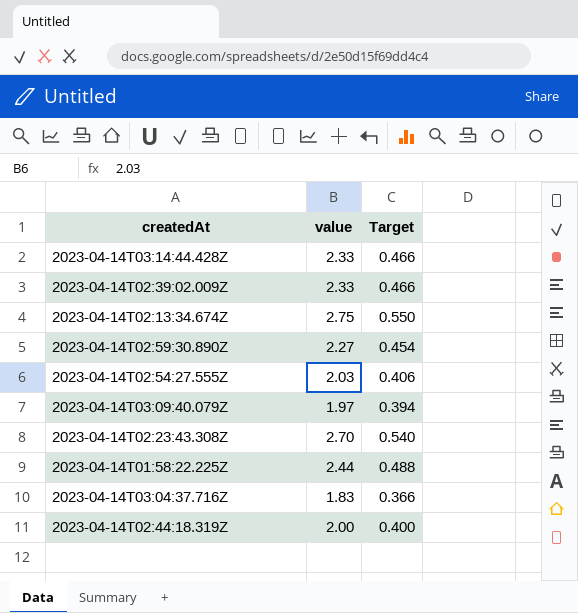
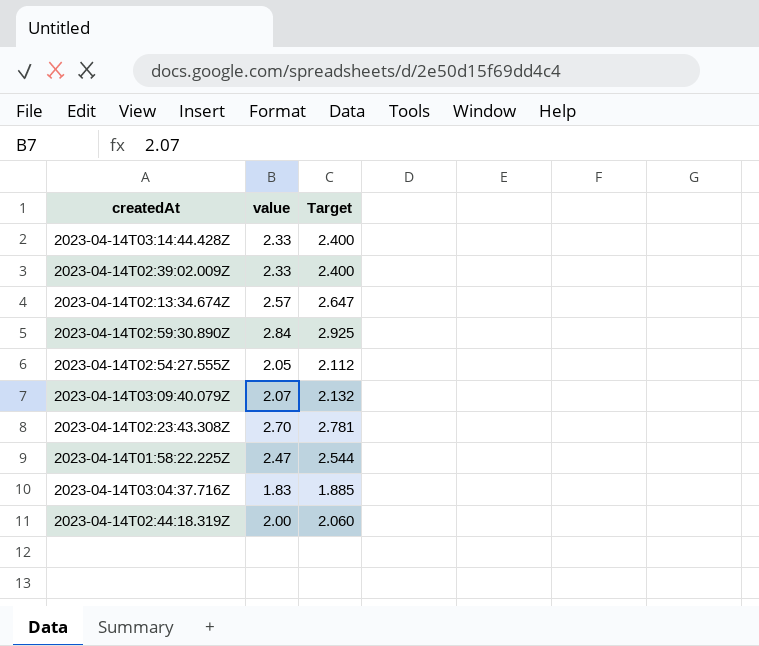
column Target | formula: [value] * 0.2 -> [value] * 1.03
2023-04-14T02:13:34.674Z | value: 2.75 -> 2.57
2023-04-14T02:59:30.890Z | value: 2.27 -> 2.84
2023-04-14T02:54:27.555Z | value: 2.03 -> 2.05
2023-04-14T03:09:40.079Z | value: 1.97 -> 2.07
2023-04-14T01:58:22.225Z | value: 2.44 -> 2.47

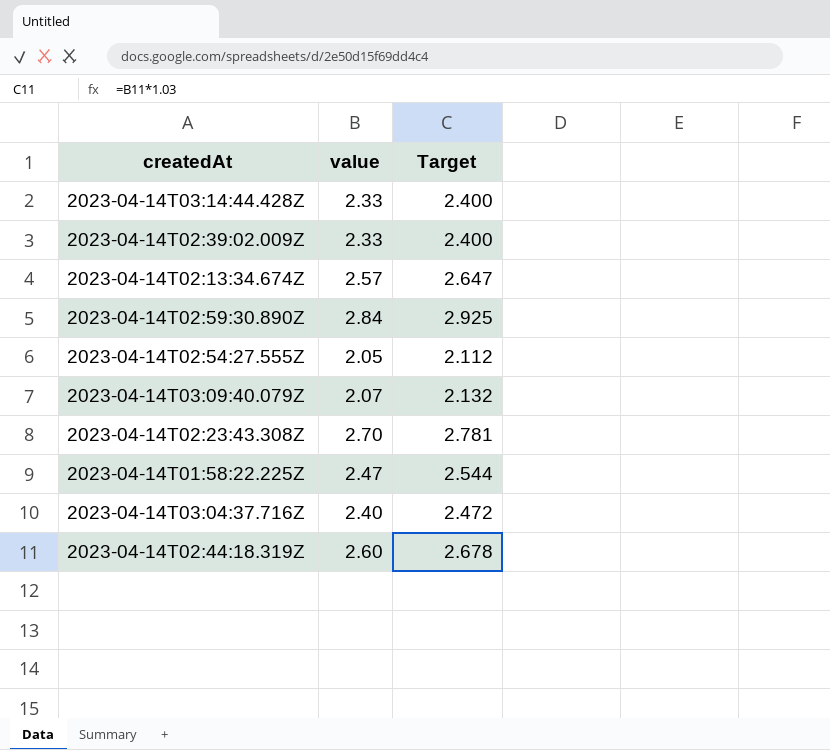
2023-04-14T03:04:37.716Z | value: 1.83 -> 2.40
2023-04-14T03:04:37.716Z | Target: 1.885 -> 2.472
2023-04-14T02:44:18.319Z | value: 2.00 -> 2.60
2023-04-14T02:44:18.319Z | Target: 2.060 -> 2.678

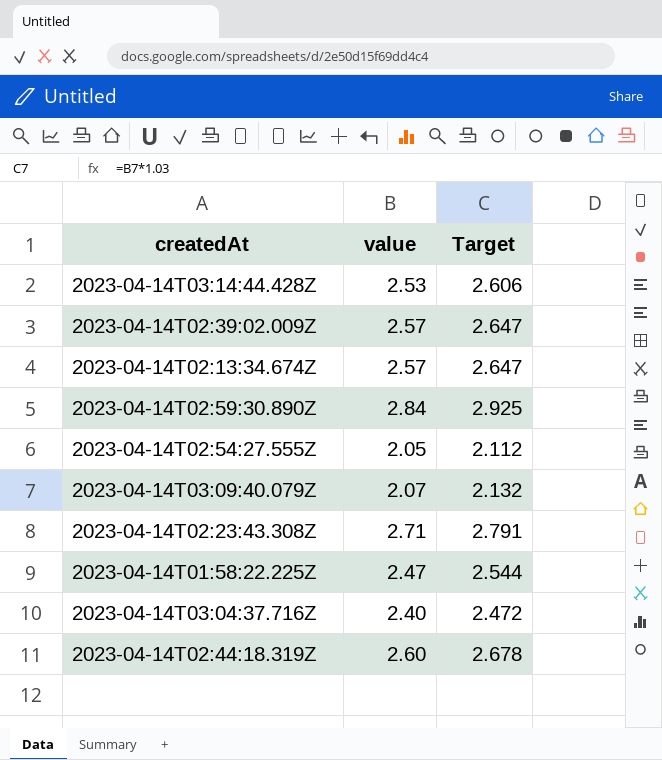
2023-04-14T03:14:44.428Z | value: 2.33 -> 2.53
2023-04-14T03:14:44.428Z | Target: 2.400 -> 2.606
2023-04-14T02:39:02.009Z | value: 2.33 -> 2.57
2023-04-14T02:39:02.009Z | Target: 2.400 -> 2.647
2023-04-14T02:23:43.308Z | value: 2.70 -> 2.71
2023-04-14T02:23:43.308Z | Target: 2.781 -> 2.791

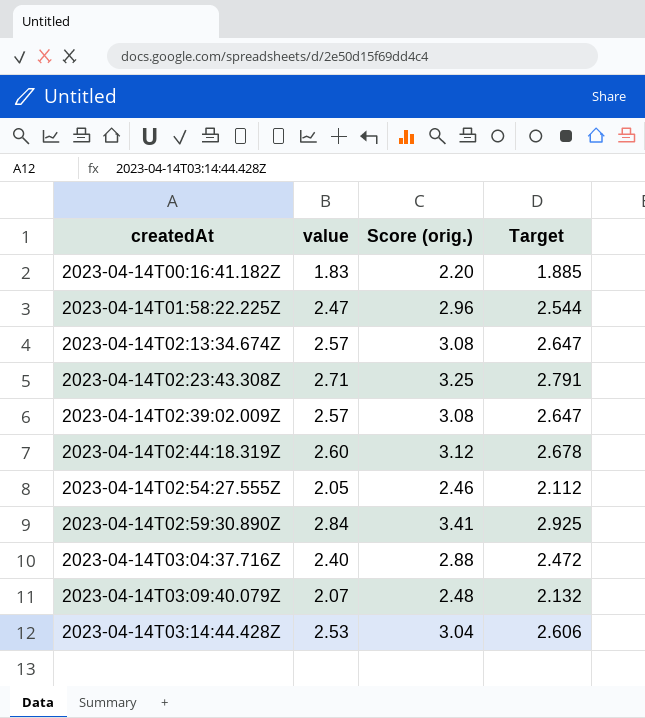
row order: none -> createdAt ascending
column Score (orig.) | formula: none -> [value] * 1.2
row 2023-04-14T00:16:41.182Z: none -> 1.83 | 2.20 | 1.885

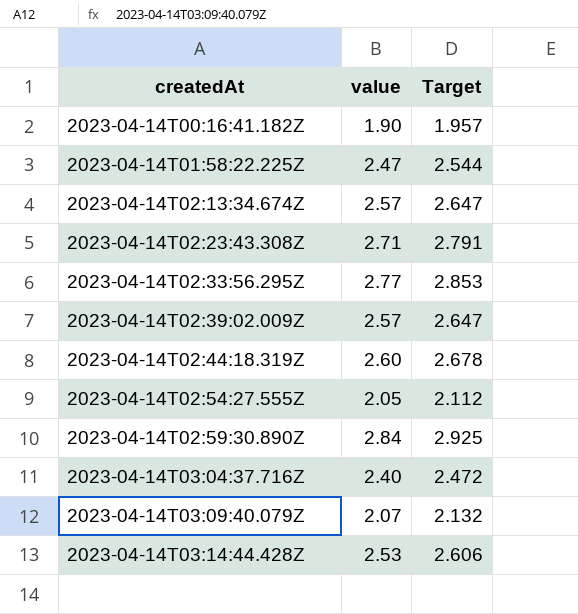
column Score (orig.) | formula: [value] * 1.2 -> none
2023-04-14T00:16:41.182Z | value: 1.83 -> 1.90
2023-04-14T00:16:41.182Z | Target: 1.885 -> 1.957
row 2023-04-14T02:33:56.295Z: none -> 2.77 | 2.853

